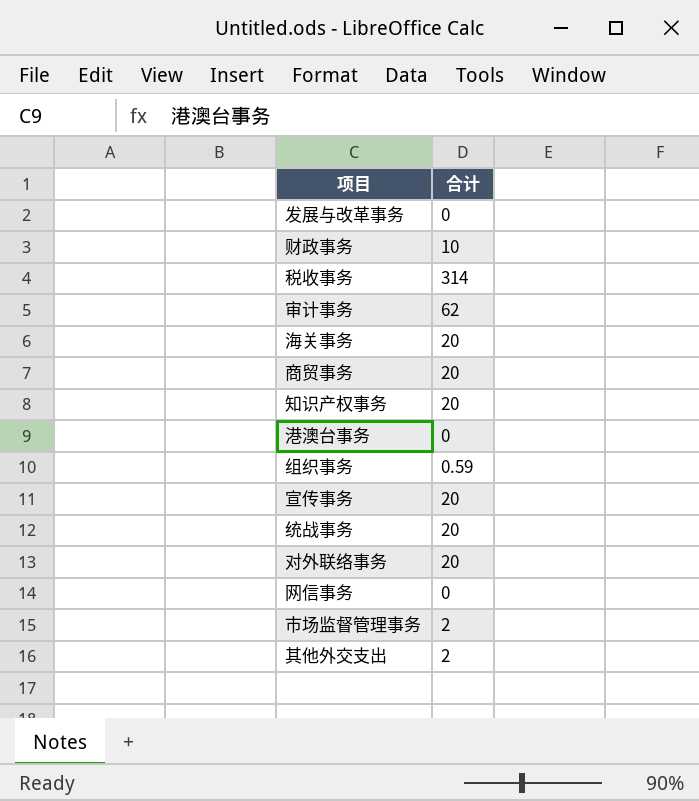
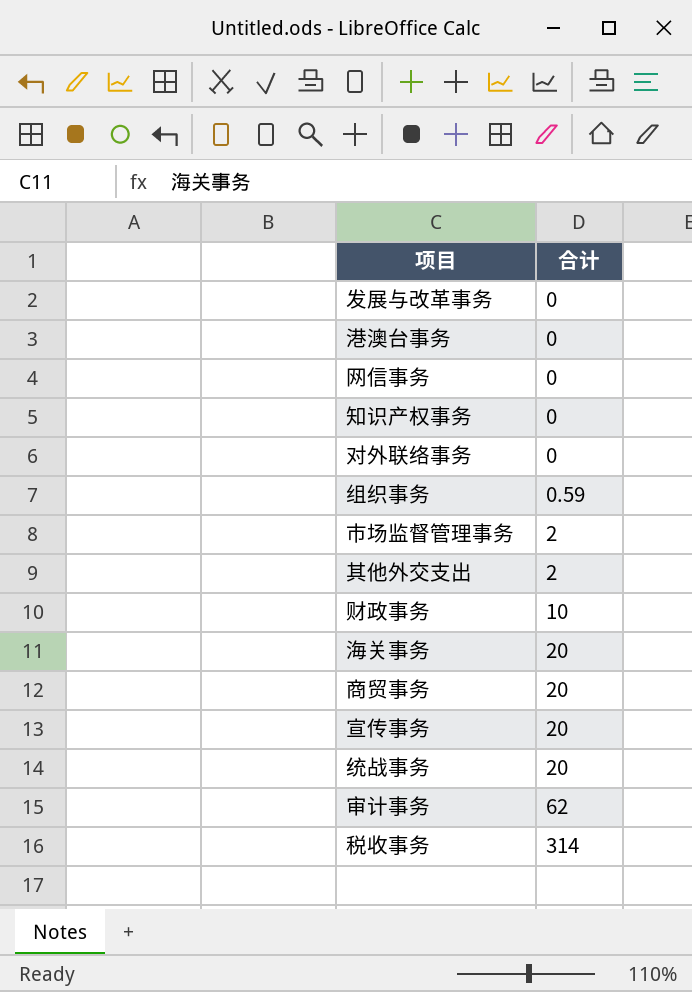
row order: none -> 合计 ascending
知识产权事务 | 合计: 20 -> 0
对外联络事务 | 合计: 20 -> 0

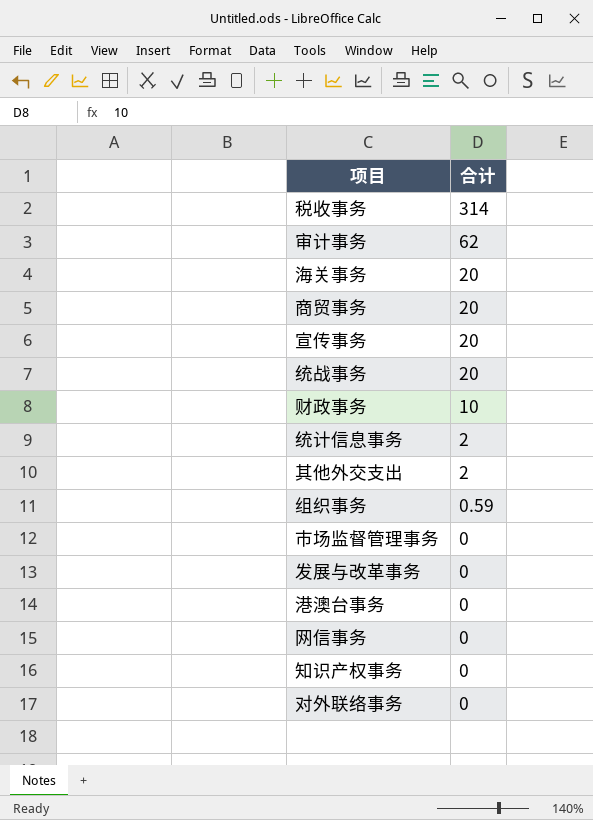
row order: 合计 ascending -> 合计 descending
row 统计信息事务: none -> 2
市场监督管理事务 | 合计: 2 -> 0

